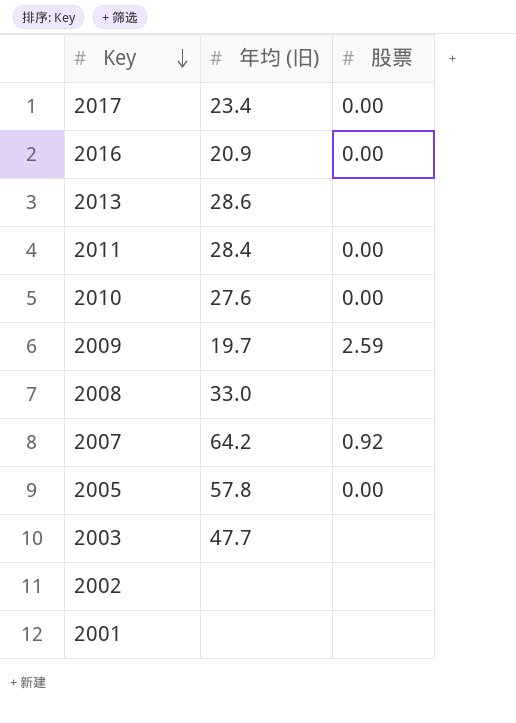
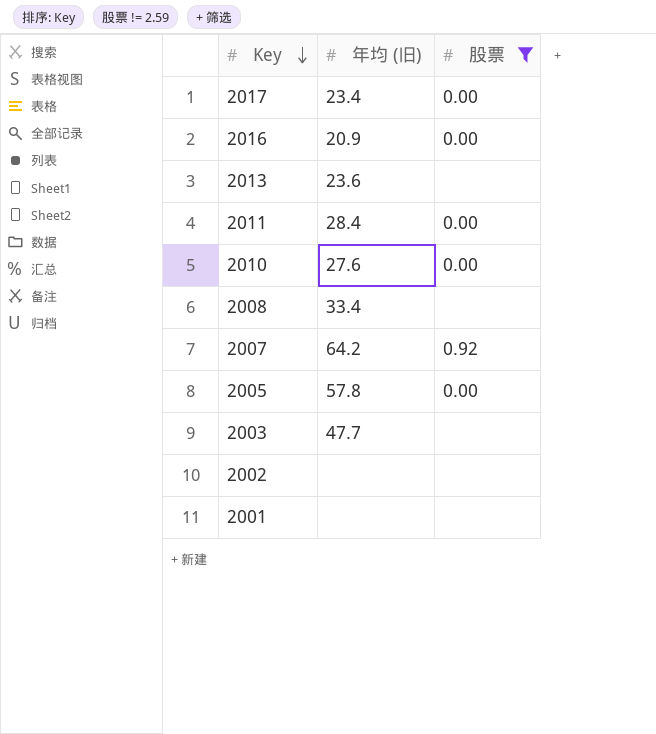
filter: none -> 股票 != 2.59
2013 | 年均 (旧): 28.6 -> 23.6
2008 | 年均 (旧): 33.0 -> 33.4

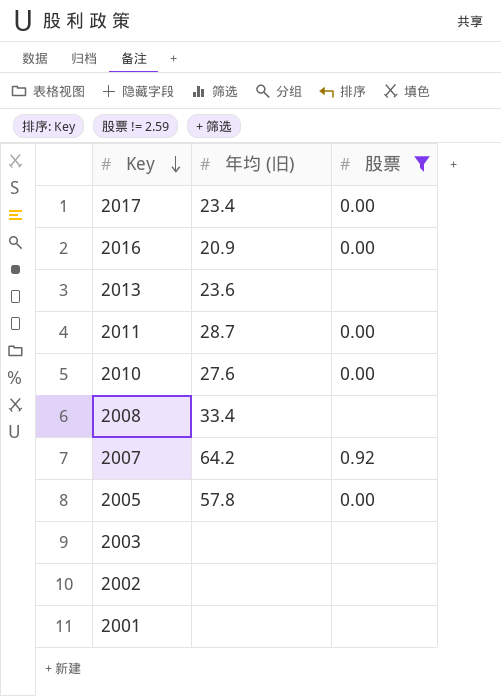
2011 | 年均 (旧): 28.4 -> 28.7
2003 | 年均 (旧): 47.7 -> none

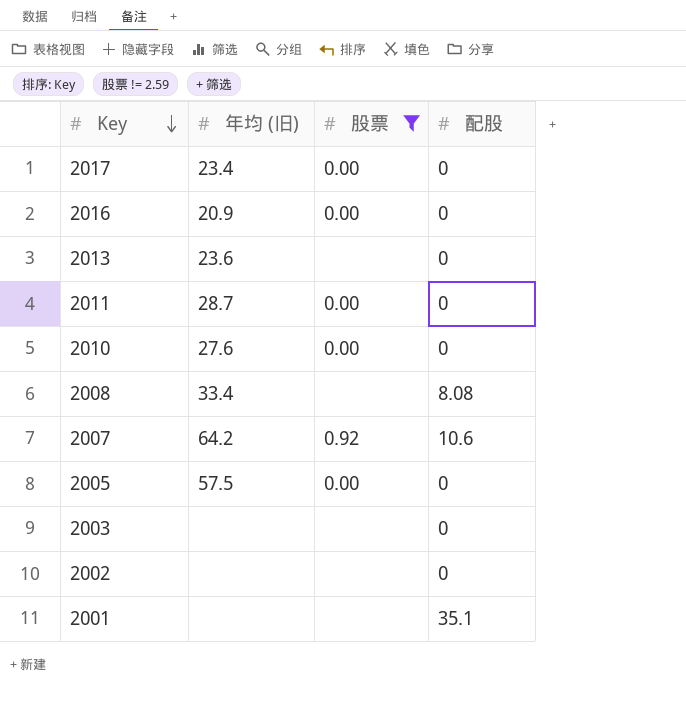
column 配股 | position: none -> 4
2005 | 年均 (旧): 57.8 -> 57.5

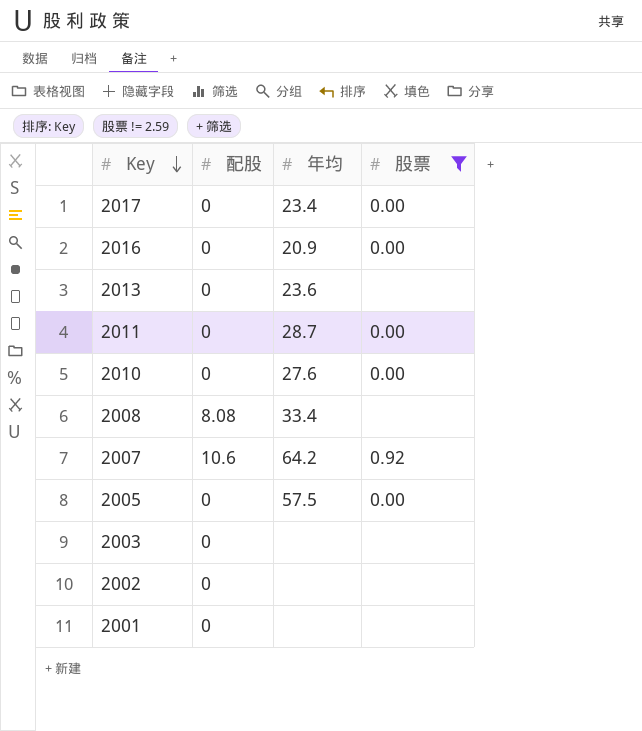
column 配股 | position: 4 -> 2
column name: 年均 (旧) -> 年均
2001 | 配股: 35.1 -> 0

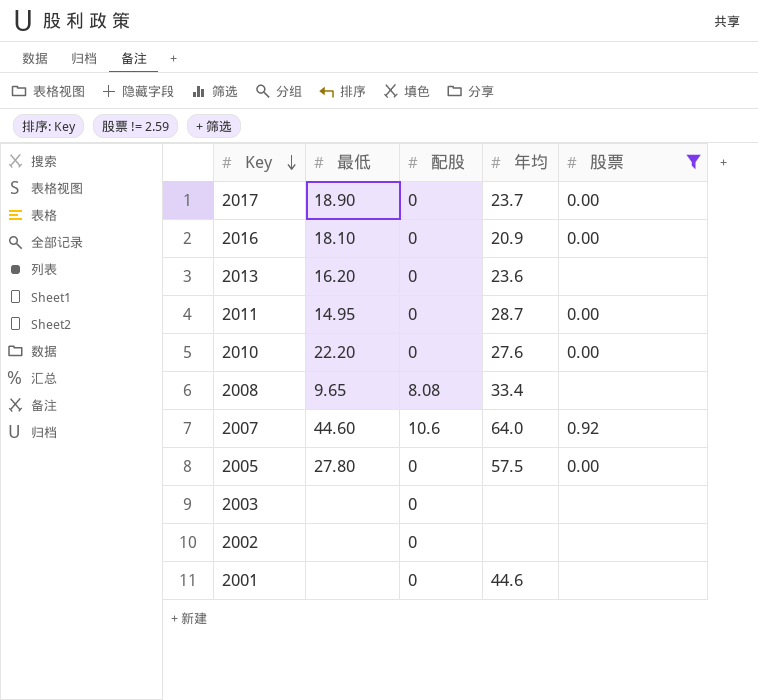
column 最低 | position: none -> 2
2017 | 年均: 23.4 -> 23.7
2007 | 年均: 64.2 -> 64.0
2001 | 年均: none -> 44.6

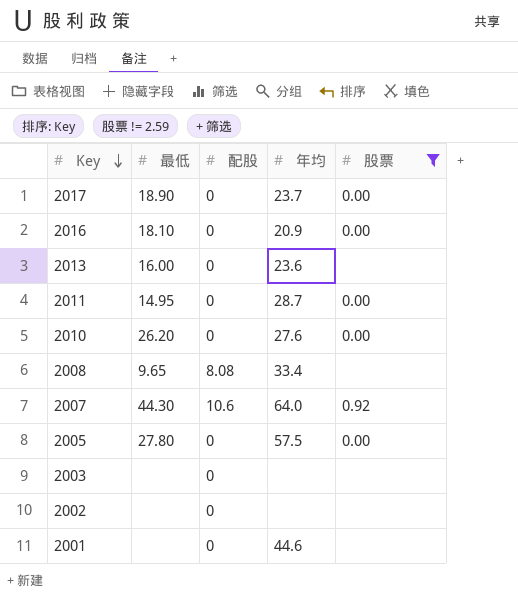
2013 | 最低: 16.20 -> 16.00
2010 | 最低: 22.20 -> 26.20
2007 | 最低: 44.60 -> 44.30

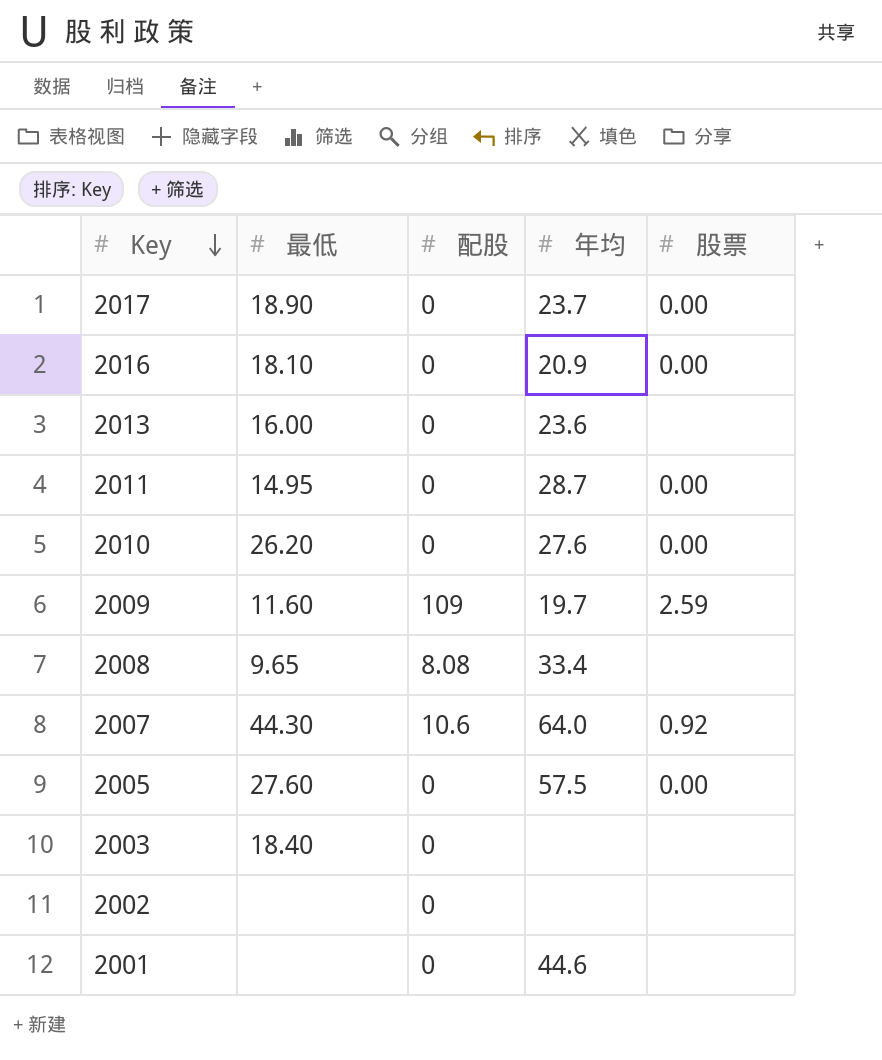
filter: 股票 != 2.59 -> none
2005 | 最低: 27.80 -> 27.60
2003 | 最低: none -> 18.40

